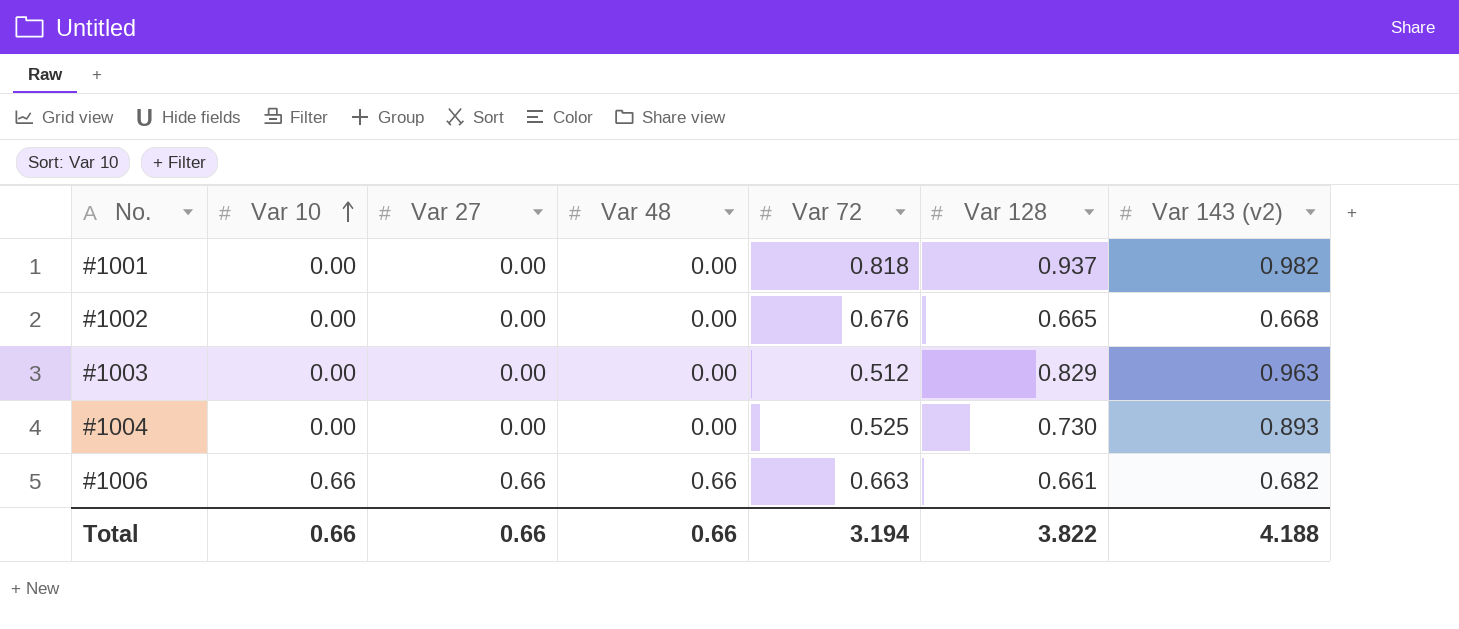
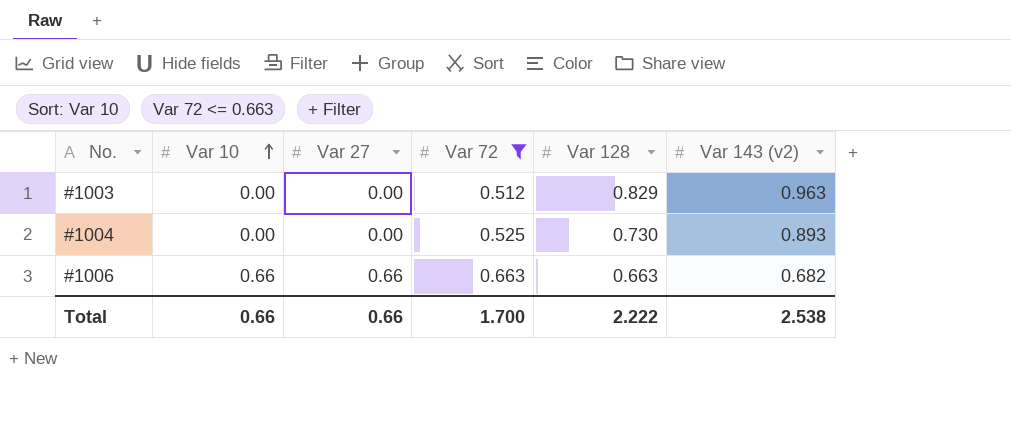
filter: none -> Var 72 <= 0.663
column Var 48 | position: 4 -> none
#1006 | Var 128: 0.661 -> 0.663
Total | Var 72: 3.194 -> 1.700
Total | Var 128: 3.822 -> 2.222
Total | Var 143 (v2): 4.188 -> 2.538

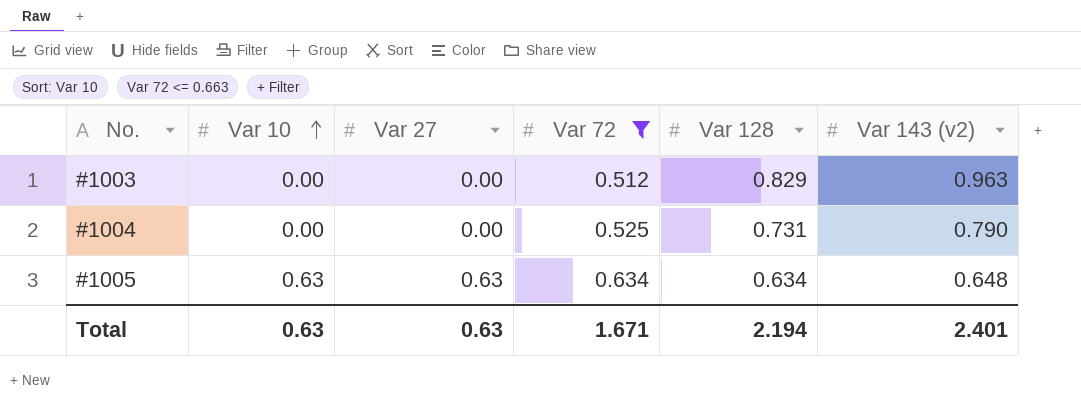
row #1006: 0.66 | 0.66 | 0.663 | 0.663 | 0.682 -> none
#1004 | Var 128: 0.730 -> 0.731
#1004 | Var 143 (v2): 0.893 -> 0.790
row #1005: none -> 0.63 | 0.63 | 0.634 | 0.634 | 0.648
Total | Var 10: 0.66 -> 0.63
Total | Var 27: 0.66 -> 0.63
Total | Var 72: 1.700 -> 1.671
Total | Var 128: 2.222 -> 2.194
Total | Var 143 (v2): 2.538 -> 2.401

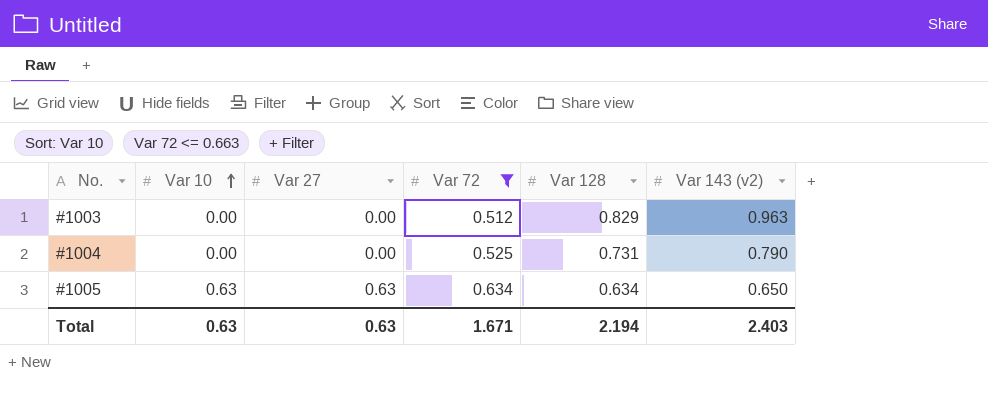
#1005 | Var 143 (v2): 0.648 -> 0.650
Total | Var 143 (v2): 2.401 -> 2.403

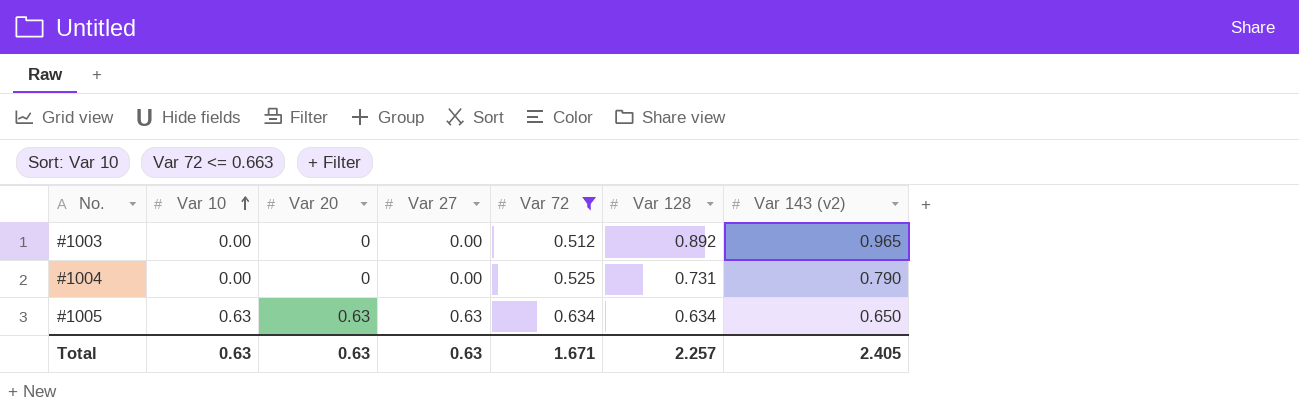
column Var 20 | position: none -> 3
#1003 | Var 128: 0.829 -> 0.892
#1003 | Var 143 (v2): 0.963 -> 0.965
Total | Var 128: 2.194 -> 2.257
Total | Var 143 (v2): 2.403 -> 2.405

